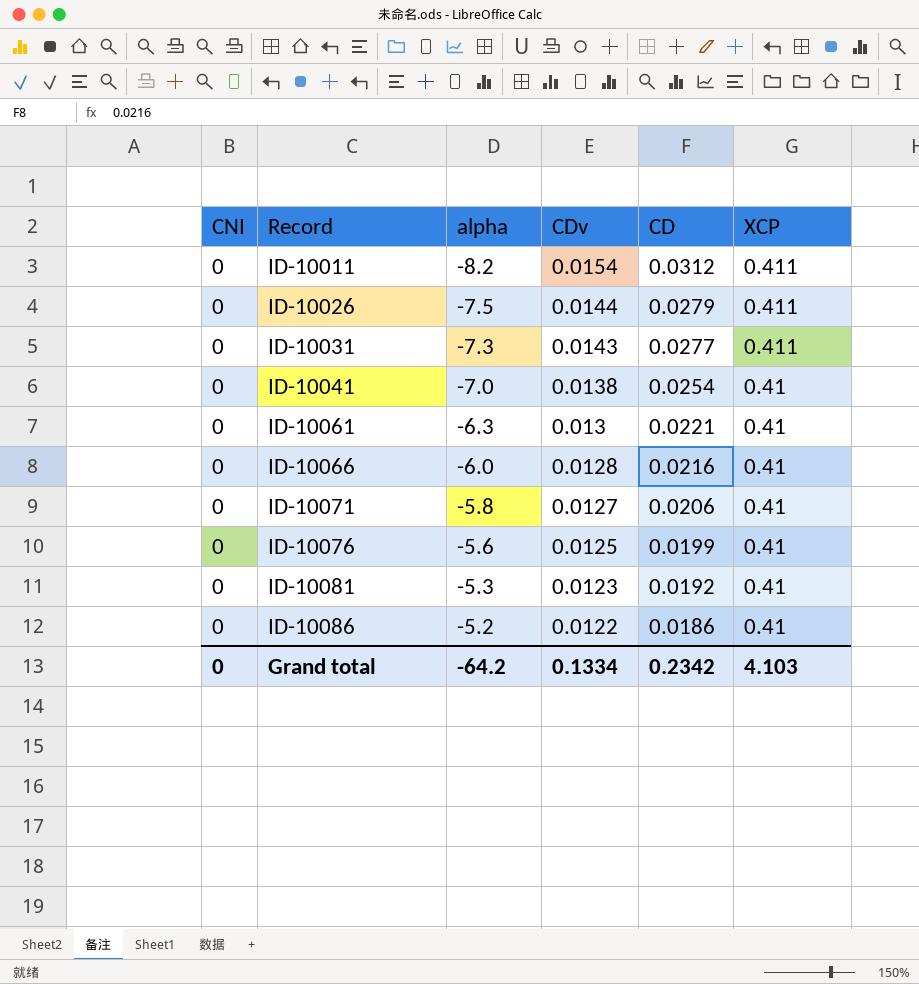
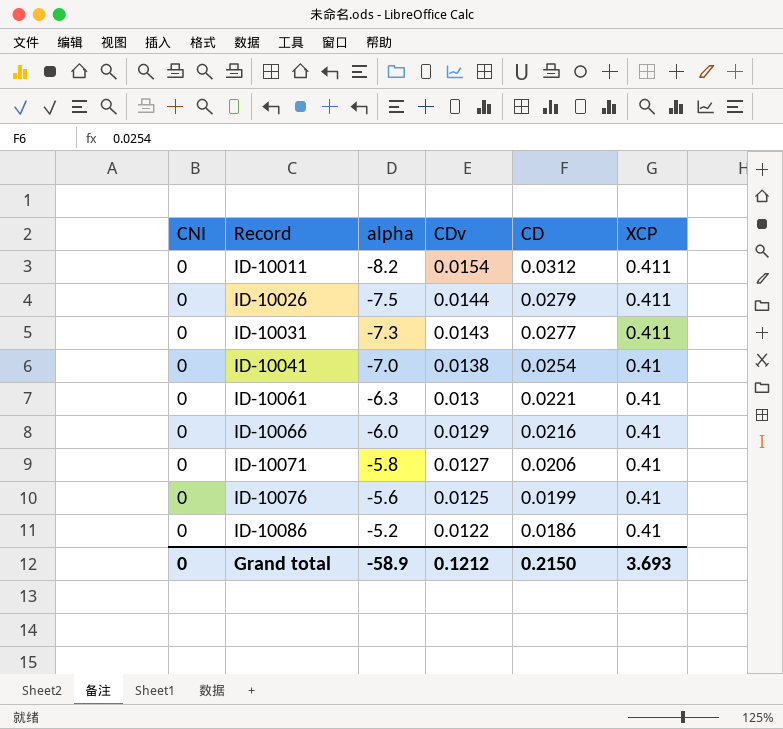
row ID-10081: 0 | -5.3 | 0.0123 | 0.0192 | 0.41 -> none
ID-10066 | CDv: 0.0128 -> 0.0129
Grand total | alpha: -64.2 -> -58.9
Grand total | CDv: 0.1334 -> 0.1212
Grand total | CD: 0.2342 -> 0.2150
Grand total | XCP: 4.103 -> 3.693

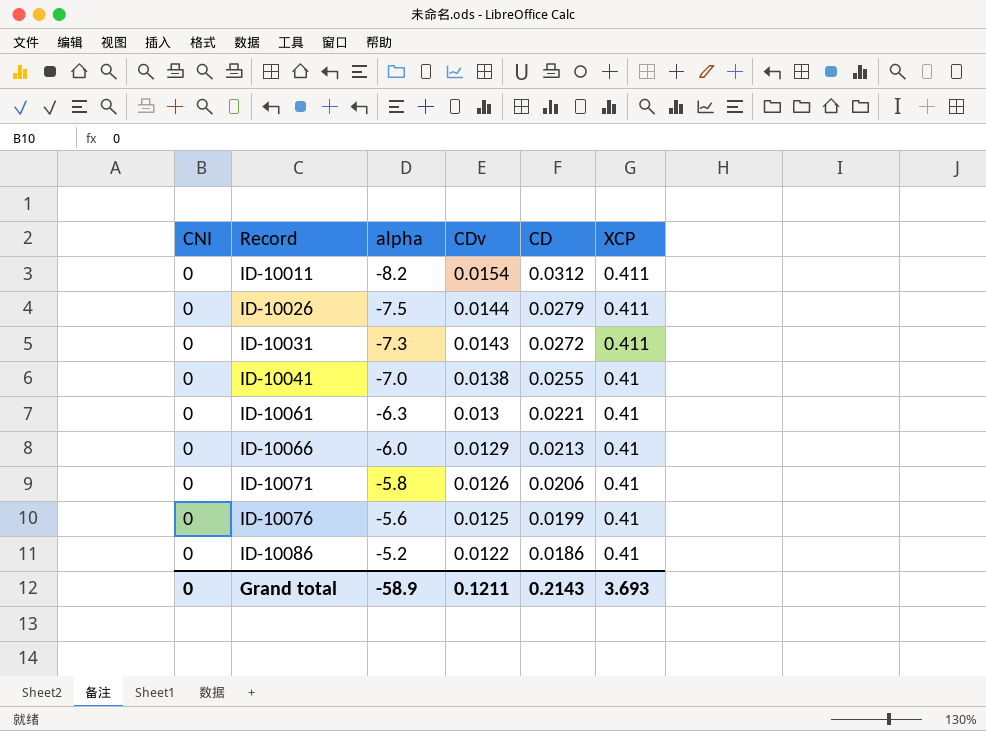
ID-10031 | CD: 0.0277 -> 0.0272
ID-10041 | CD: 0.0254 -> 0.0255
ID-10066 | CD: 0.0216 -> 0.0213
ID-10071 | CDv: 0.0127 -> 0.0126
Grand total | CDv: 0.1212 -> 0.1211
Grand total | CD: 0.2150 -> 0.2143

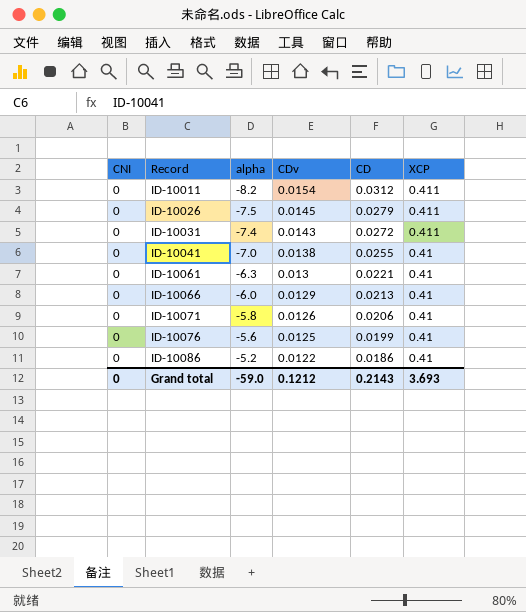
ID-10026 | CDv: 0.0144 -> 0.0145
ID-10031 | alpha: -7.3 -> -7.4
Grand total | alpha: -58.9 -> -59.0
Grand total | CDv: 0.1211 -> 0.1212

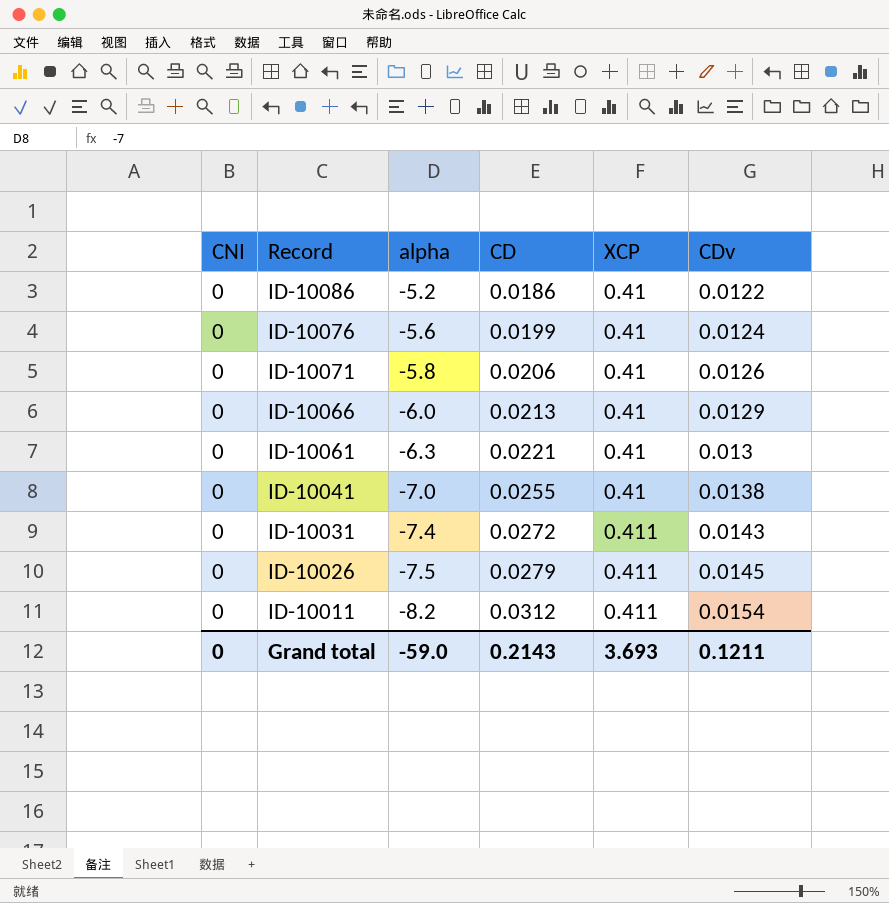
row order: Record ascending -> Record descending
column CDv | position: 4 -> 6
ID-10076 | CDv: 0.0125 -> 0.0124
Grand total | CDv: 0.1212 -> 0.1211

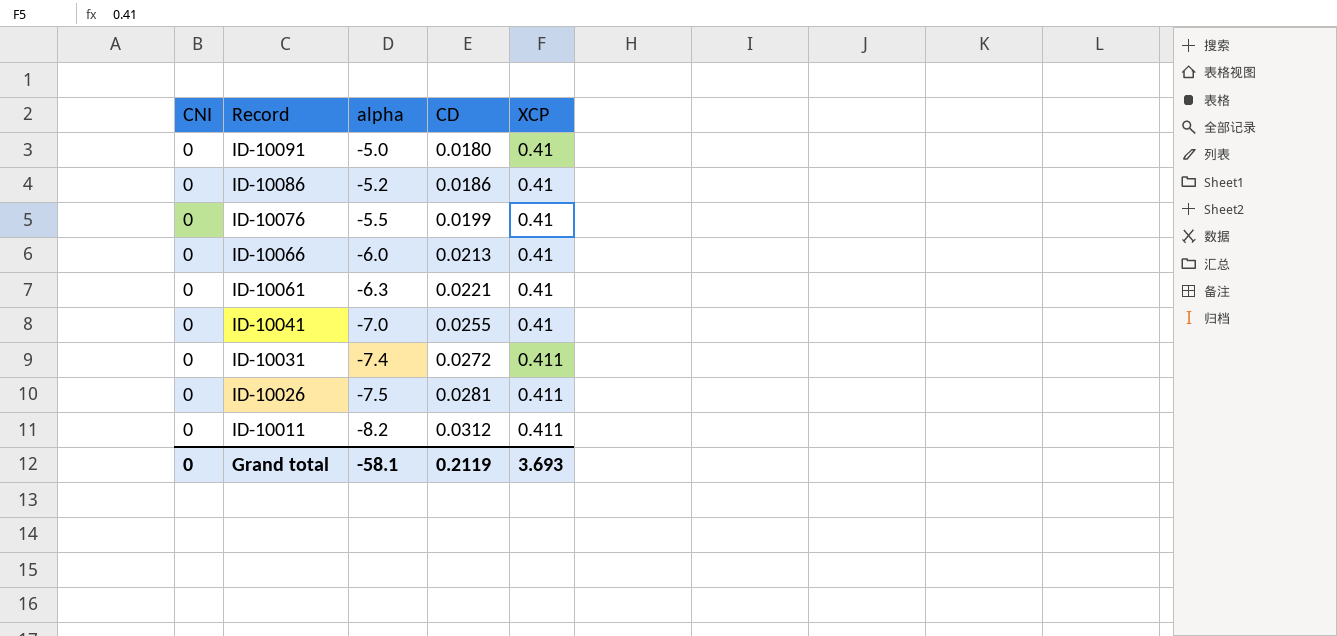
column CDv | position: 6 -> none
row ID-10071: 0 | -5.8 | 0.0206 | 0.41 | 0.0126 -> none
row ID-10091: none -> 0 | -5.0 | 0.0180 | 0.41
ID-10076 | alpha: -5.6 -> -5.5
ID-10026 | CD: 0.0279 -> 0.0281
Grand total | alpha: -59.0 -> -58.1
Grand total | CD: 0.2143 -> 0.2119

